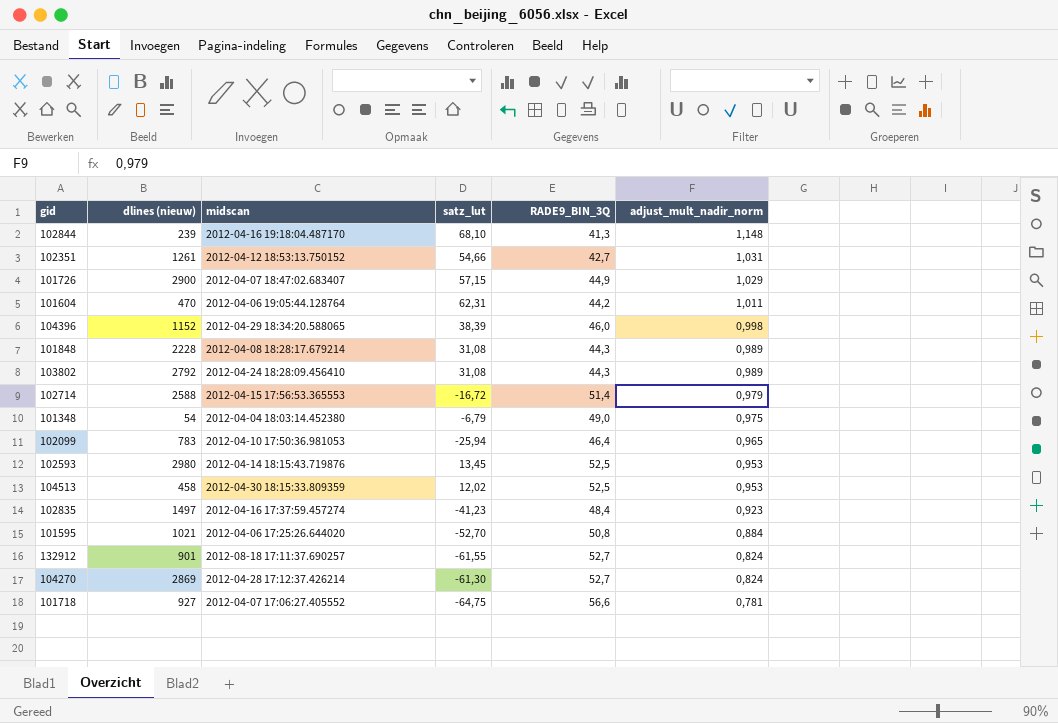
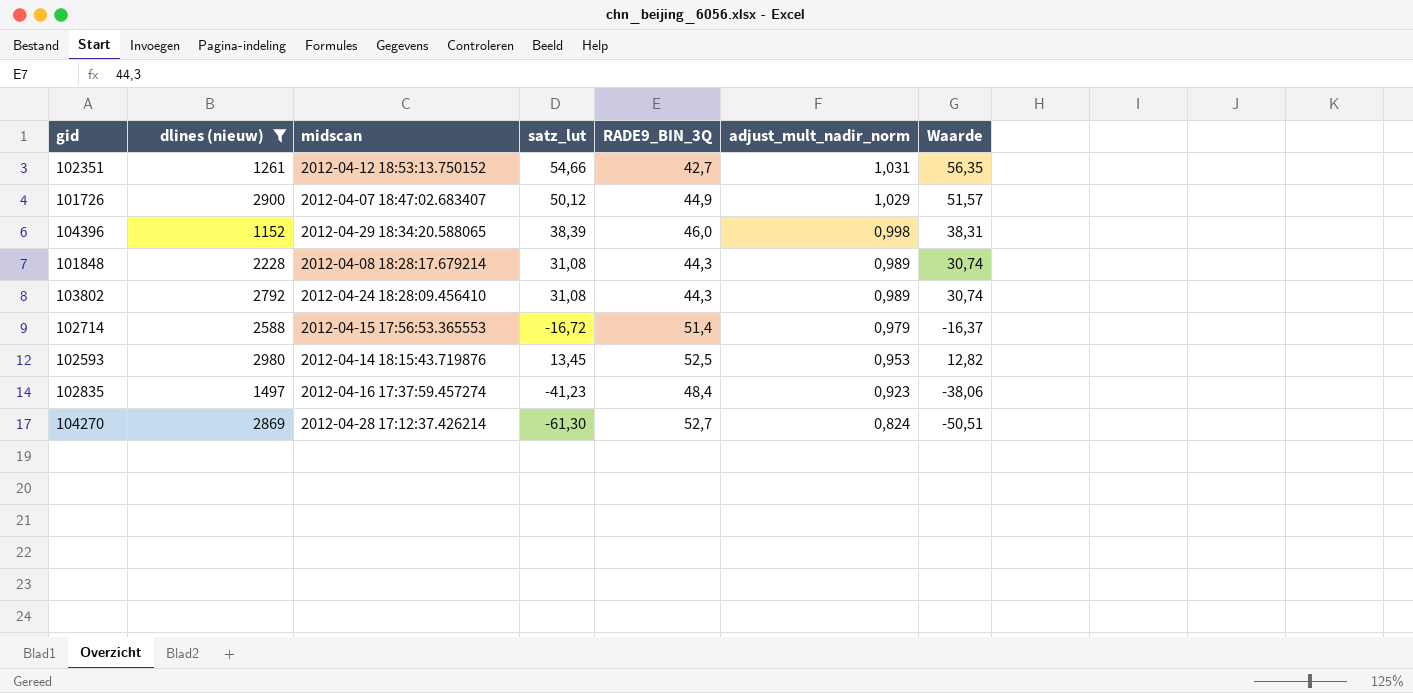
filter: none -> dlines (nieuw) >= 1152
column Waarde | formula: none -> [satz_lut] * [adjust_mult_nadir_norm]
101726 | satz_lut: 57,15 -> 50,12

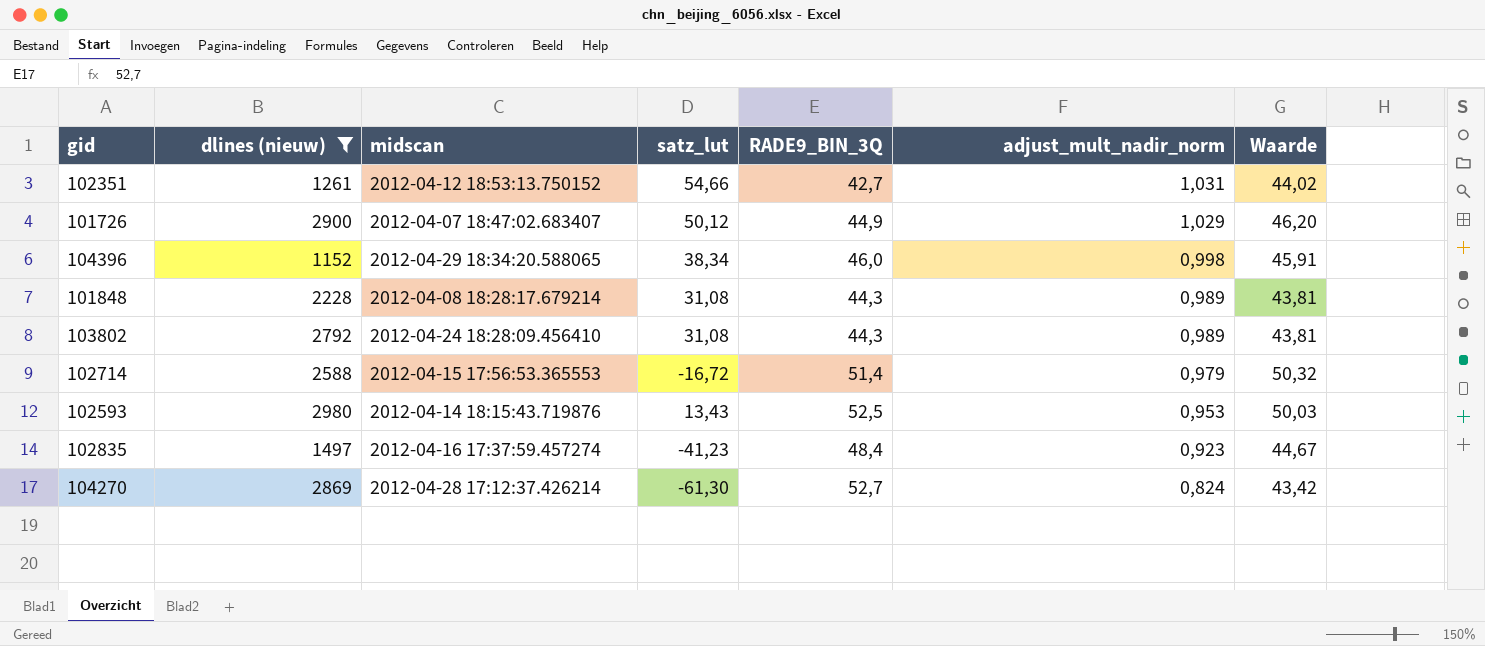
column Waarde | formula: [satz_lut] * [adjust_mult_nadir_norm] -> [RADE9_BIN_3Q] * [adjust_mult_nadir_norm]
104396 | satz_lut: 38,39 -> 38,34
102593 | satz_lut: 13,45 -> 13,43

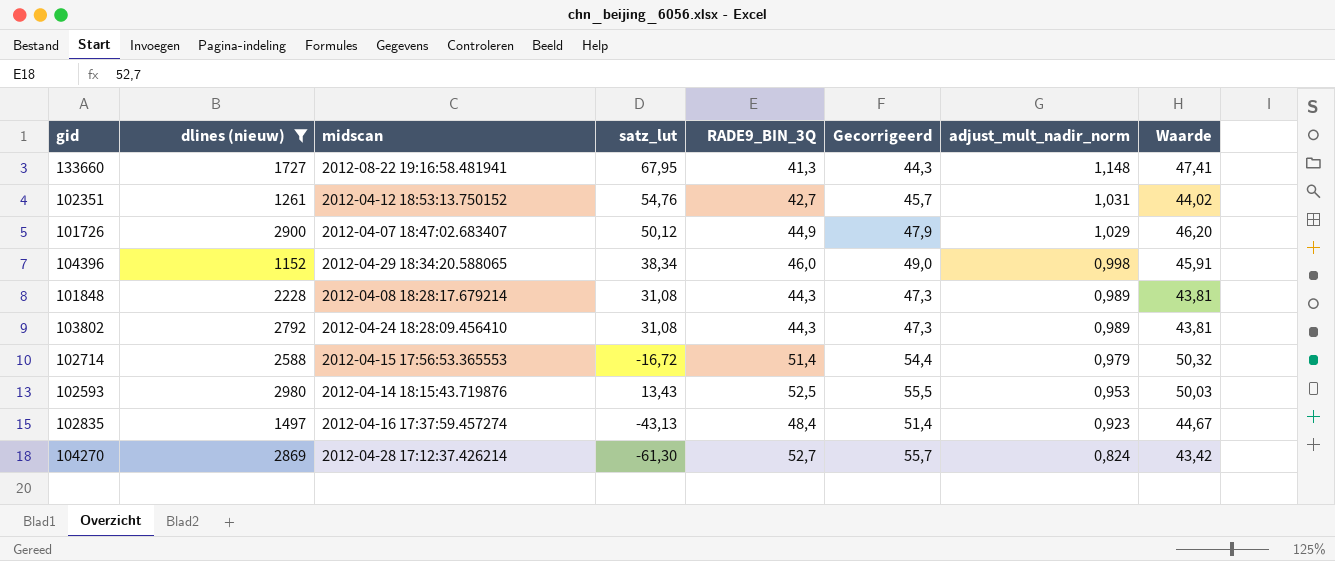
column Gecorrigeerd | formula: none -> [RADE9_BIN_3Q] + 3
row 133660: none -> 1727 | 2012-08-22 19:16:58.481941 | 67,95 | 41,3 | 44,3 | 1,148 | 47,41
102351 | satz_lut: 54,66 -> 54,76
102835 | satz_lut: -41,23 -> -43,13

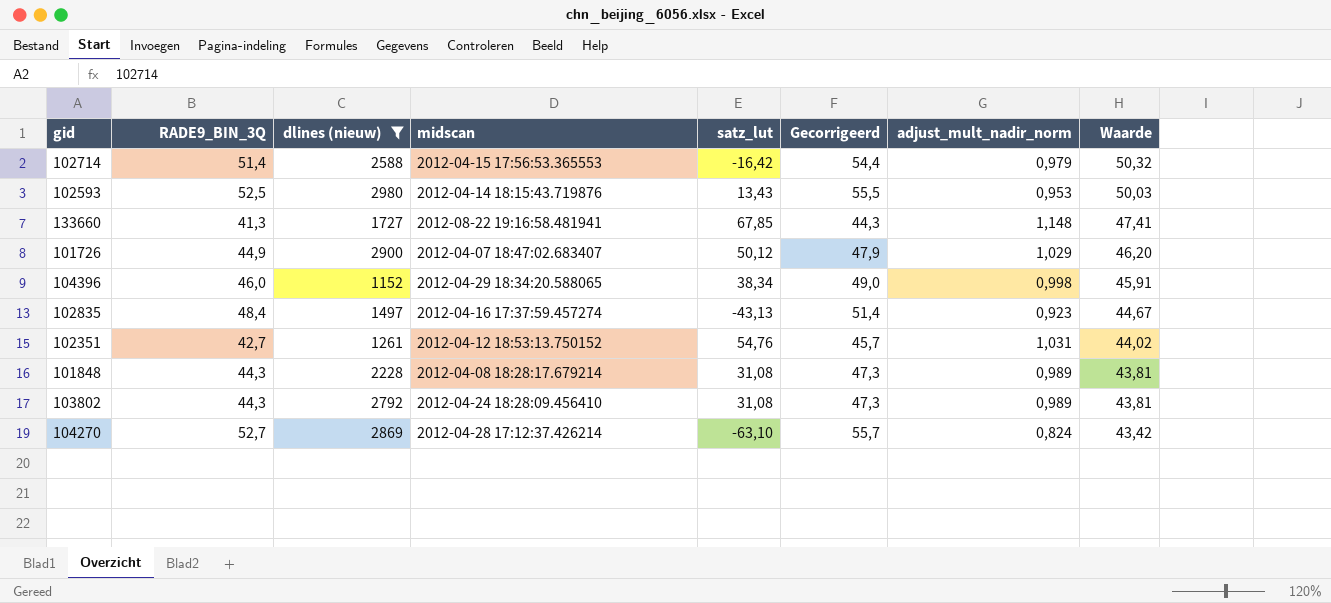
row order: adjust_mult_nadir_norm descending -> Waarde descending
column RADE9_BIN_3Q | position: 5 -> 2
102714 | satz_lut: -16,72 -> -16,42
133660 | satz_lut: 67,95 -> 67,85
104270 | satz_lut: -61,30 -> -63,10

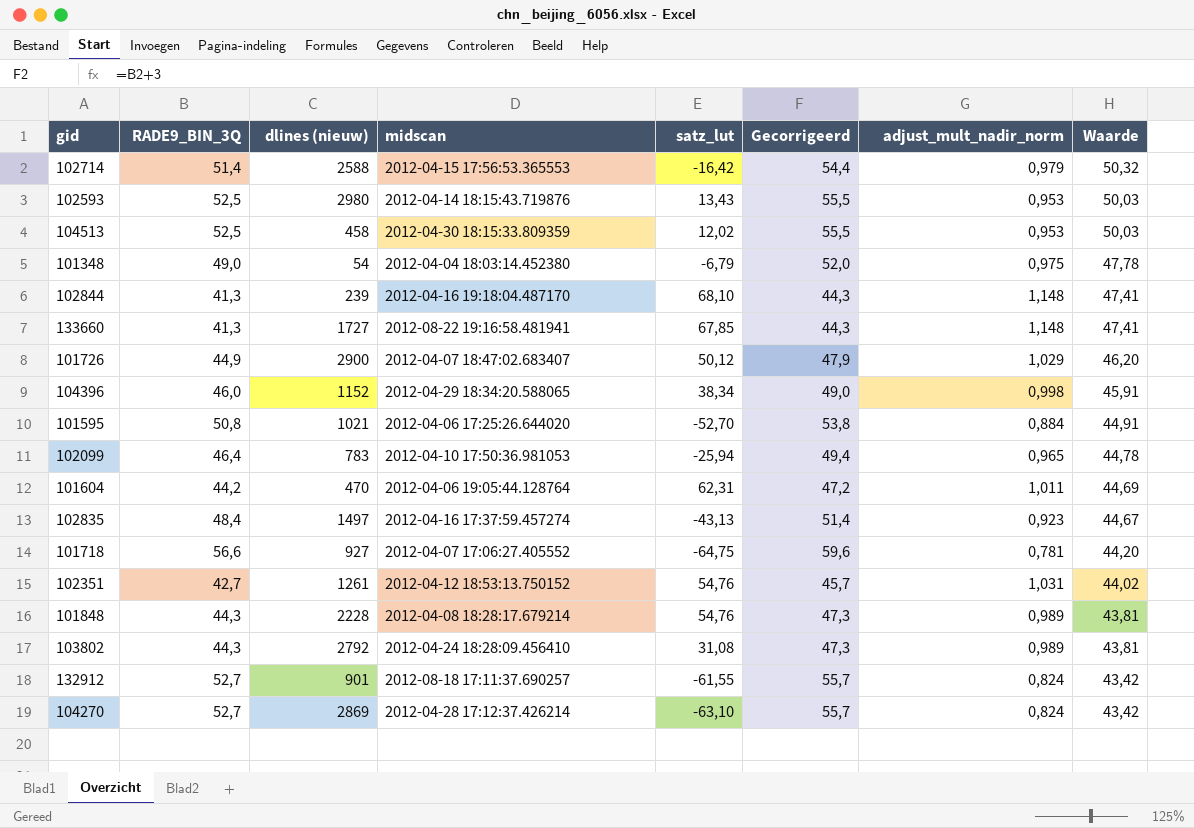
filter: dlines (nieuw) >= 1152 -> none
101848 | satz_lut: 31,08 -> 54,76

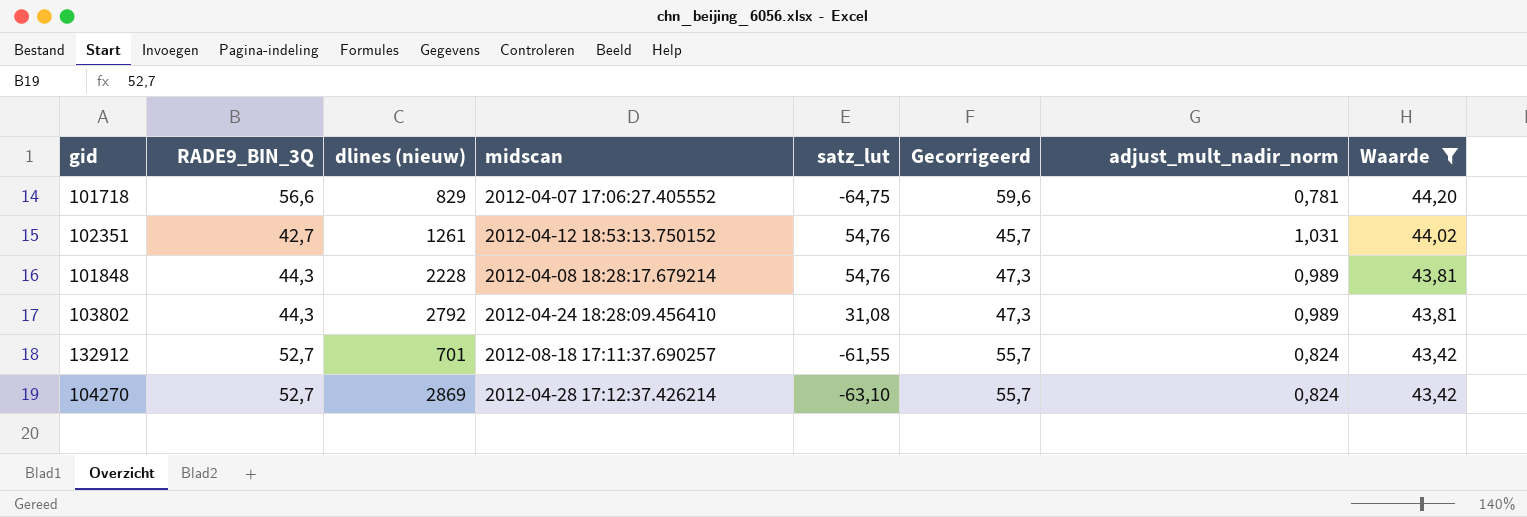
filter: none -> Waarde <= 44,20
101718 | dlines (nieuw): 927 -> 829
132912 | dlines (nieuw): 901 -> 701

